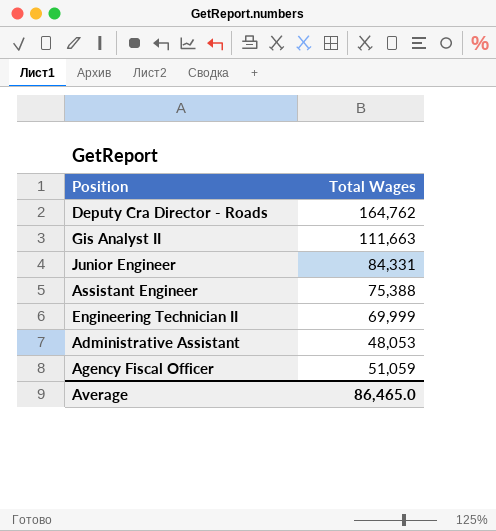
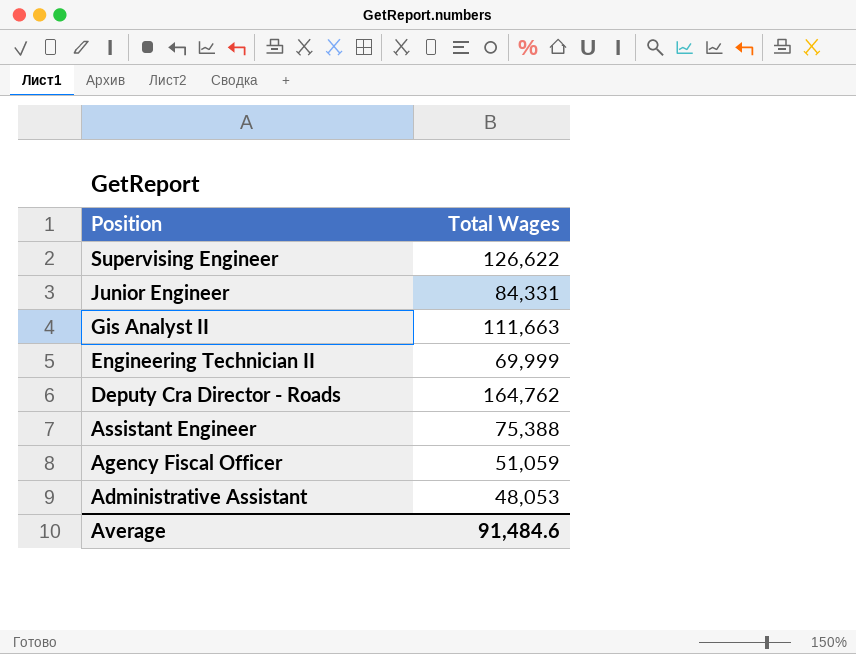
row order: none -> Position descending
row Supervising Engineer: none -> 126,622
Average | Total Wages: 86,465.0 -> 91,484.6

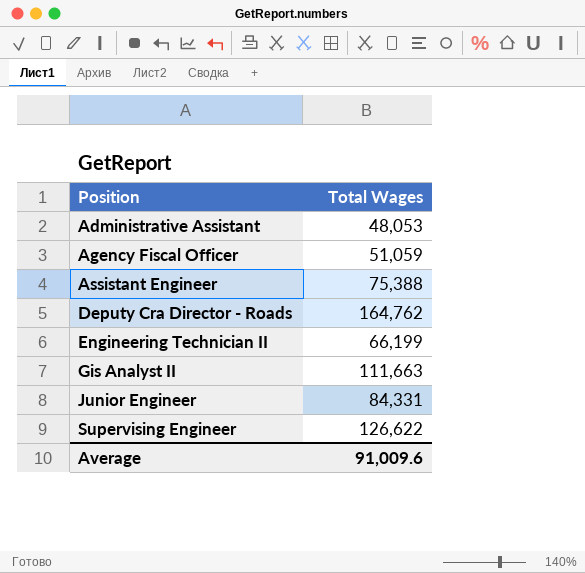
row order: Position descending -> Position ascending
Engineering Technician II | Total Wages: 69,999 -> 66,199
Average | Total Wages: 91,484.6 -> 91,009.6

